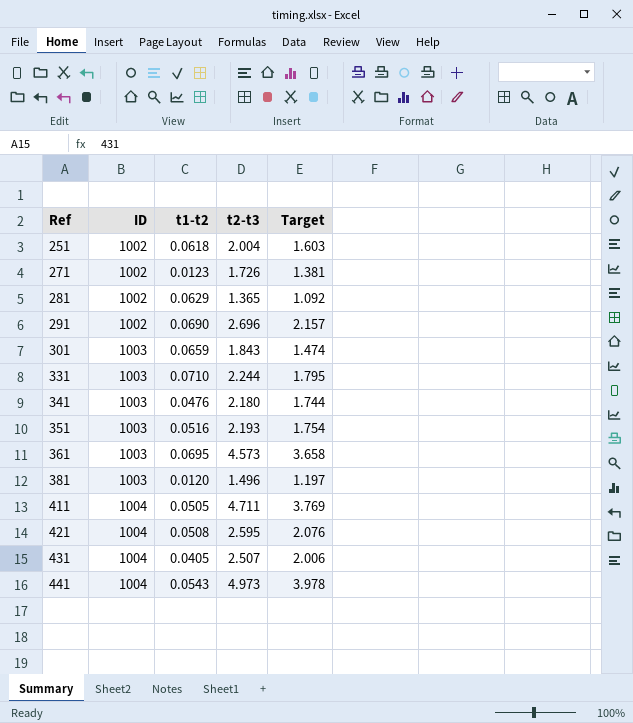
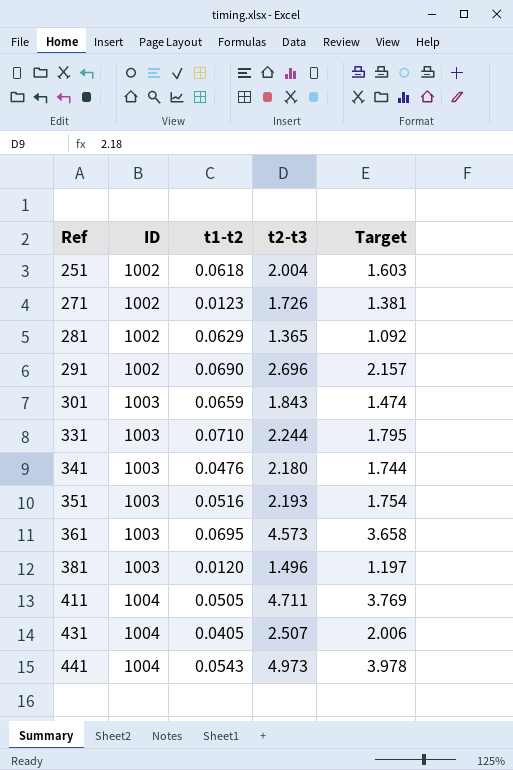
row 421: 1004 | 0.0508 | 2.595 | 2.076 -> none

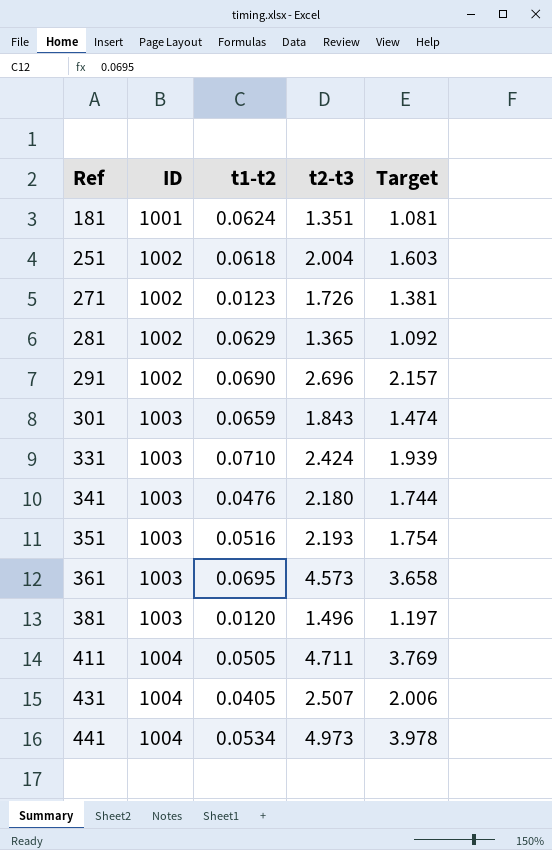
row 181: none -> 1001 | 0.0624 | 1.351 | 1.081
331 | t2-t3: 2.244 -> 2.424
331 | Target: 1.795 -> 1.939
441 | t1-t2: 0.0543 -> 0.0534

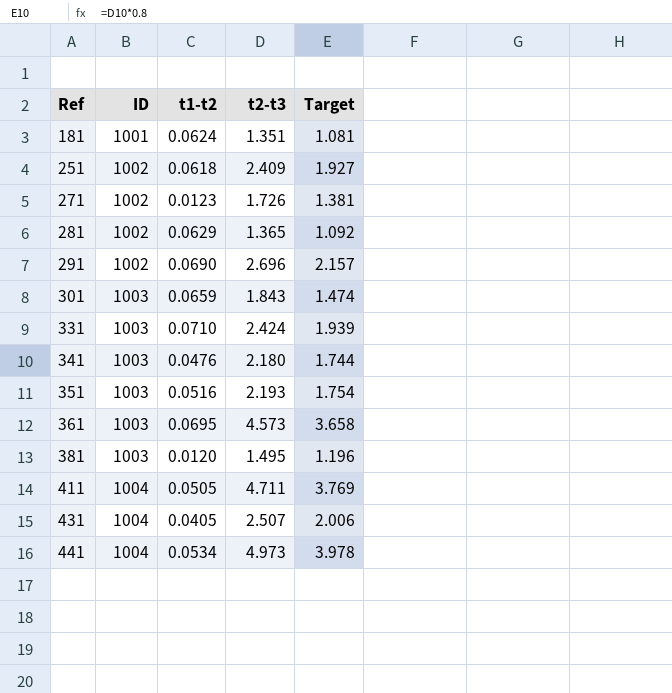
251 | t2-t3: 2.004 -> 2.409
251 | Target: 1.603 -> 1.927
381 | t2-t3: 1.496 -> 1.495
381 | Target: 1.197 -> 1.196

